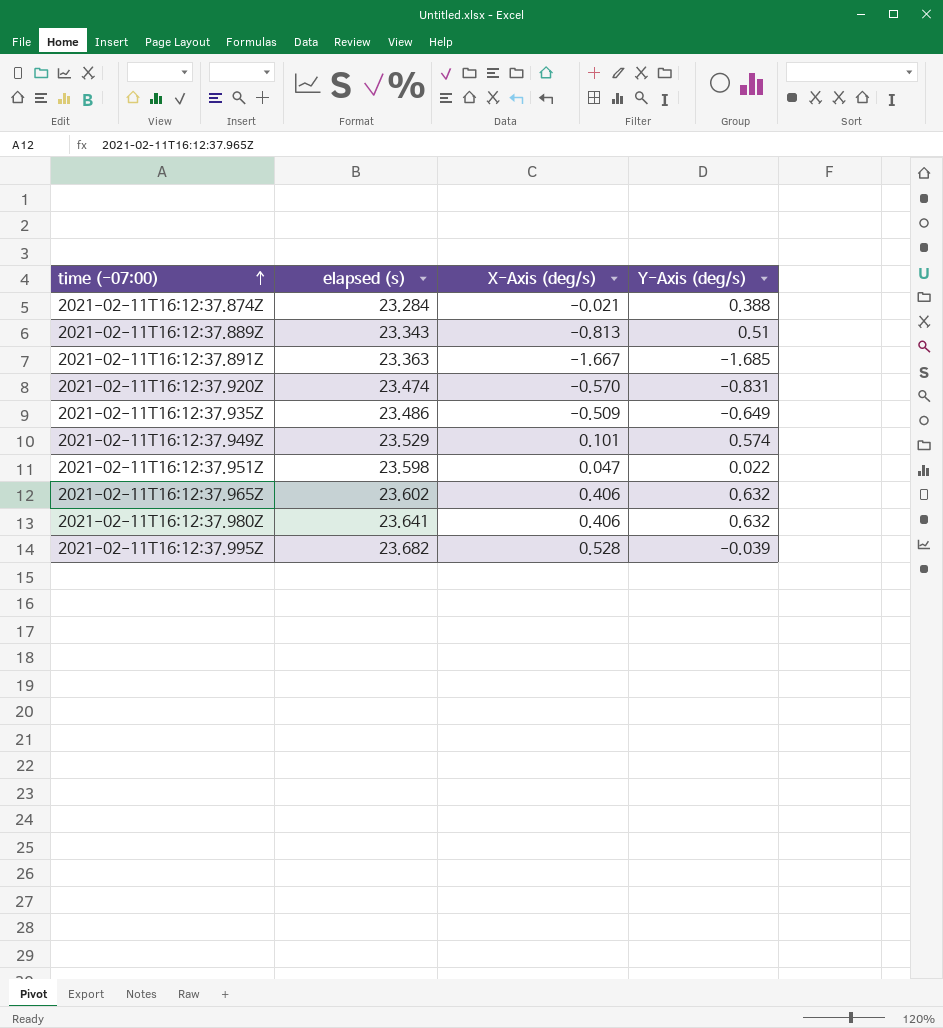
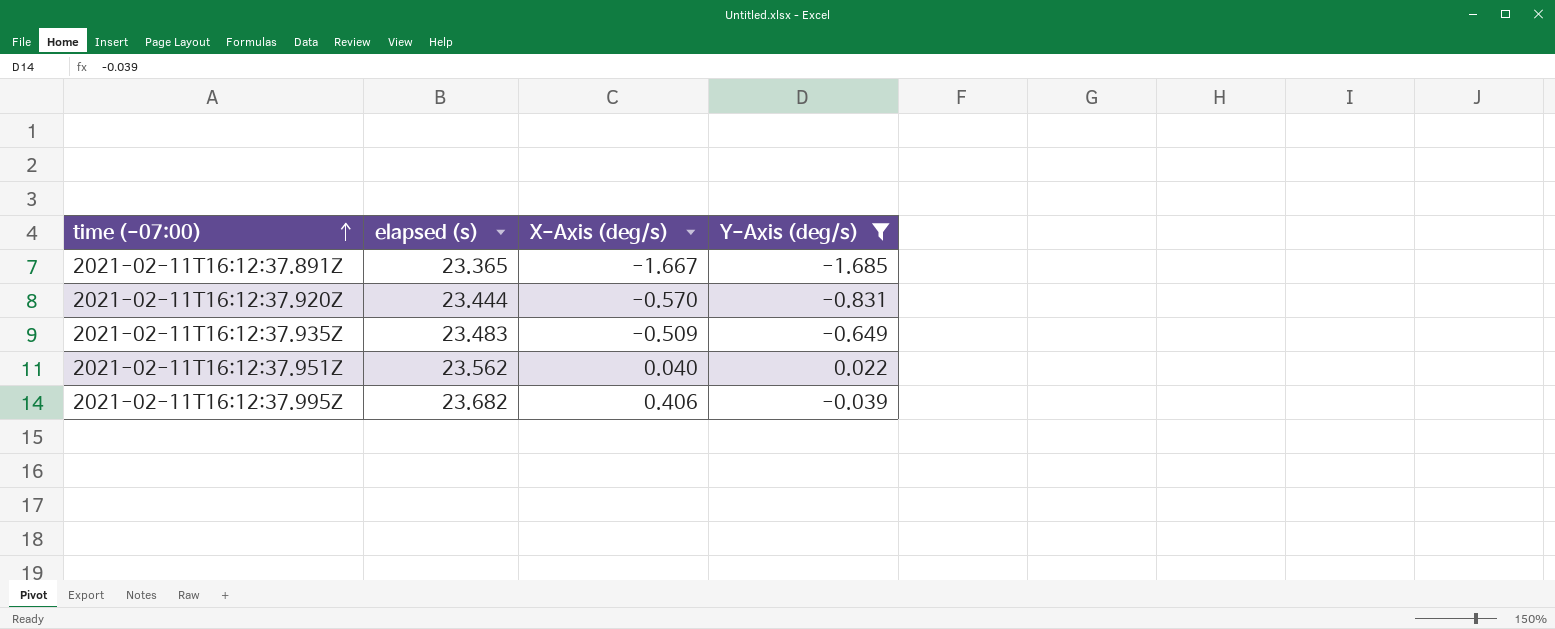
filter: none -> Y-Axis (deg/s) <= 0.022
2021-02-11T16:12:37.891Z | elapsed (s): 23.363 -> 23.365
2021-02-11T16:12:37.920Z | elapsed (s): 23.474 -> 23.444
2021-02-11T16:12:37.935Z | elapsed (s): 23.486 -> 23.483
2021-02-11T16:12:37.951Z | elapsed (s): 23.598 -> 23.562
2021-02-11T16:12:37.951Z | X-Axis (deg/s): 0.047 -> 0.040
2021-02-11T16:12:37.995Z | X-Axis (deg/s): 0.528 -> 0.406

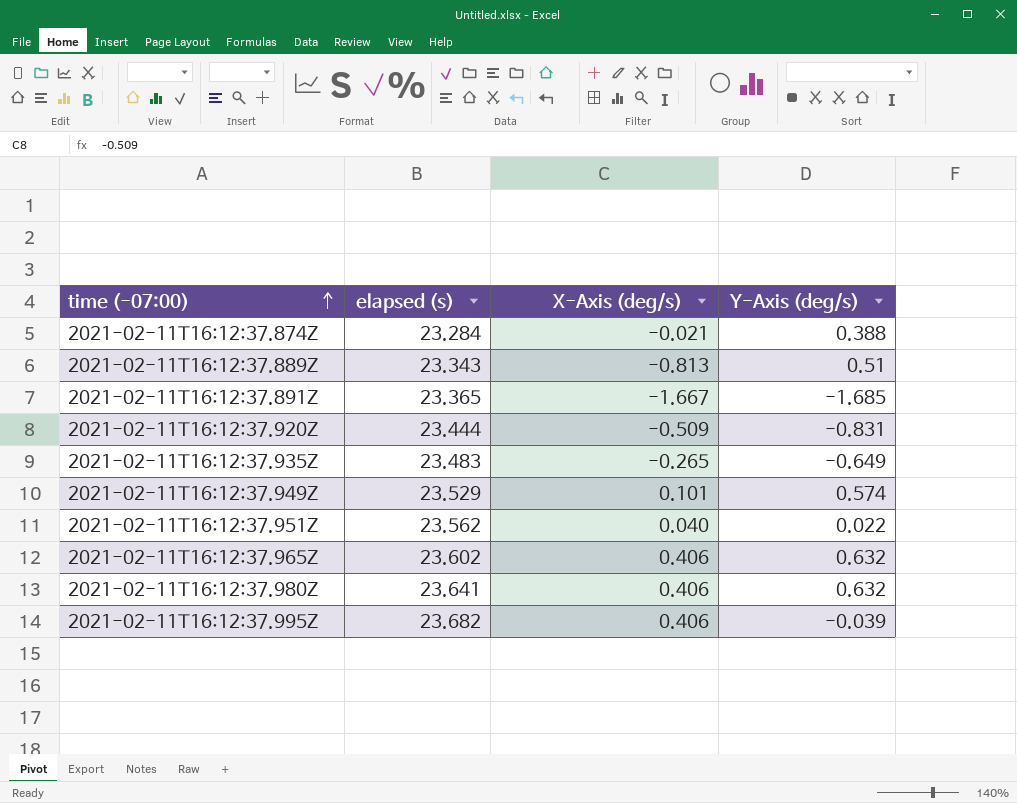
filter: Y-Axis (deg/s) <= 0.022 -> none
2021-02-11T16:12:37.920Z | X-Axis (deg/s): -0.570 -> -0.509
2021-02-11T16:12:37.935Z | X-Axis (deg/s): -0.509 -> -0.265

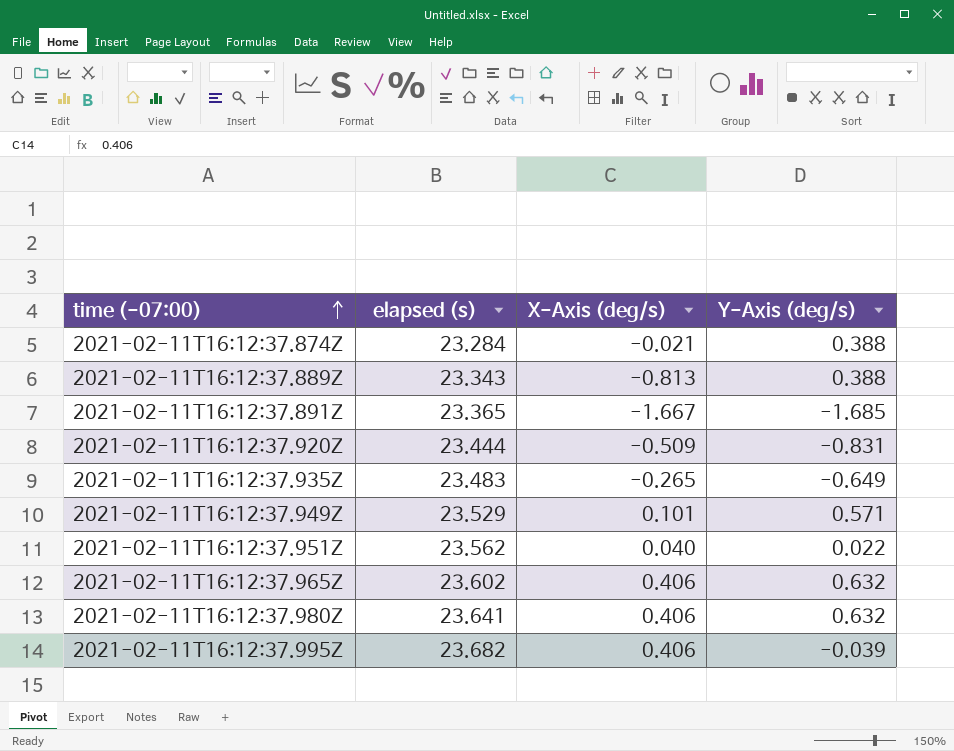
2021-02-11T16:12:37.889Z | Y-Axis (deg/s): 0.51 -> 0.388
2021-02-11T16:12:37.949Z | Y-Axis (deg/s): 0.574 -> 0.571

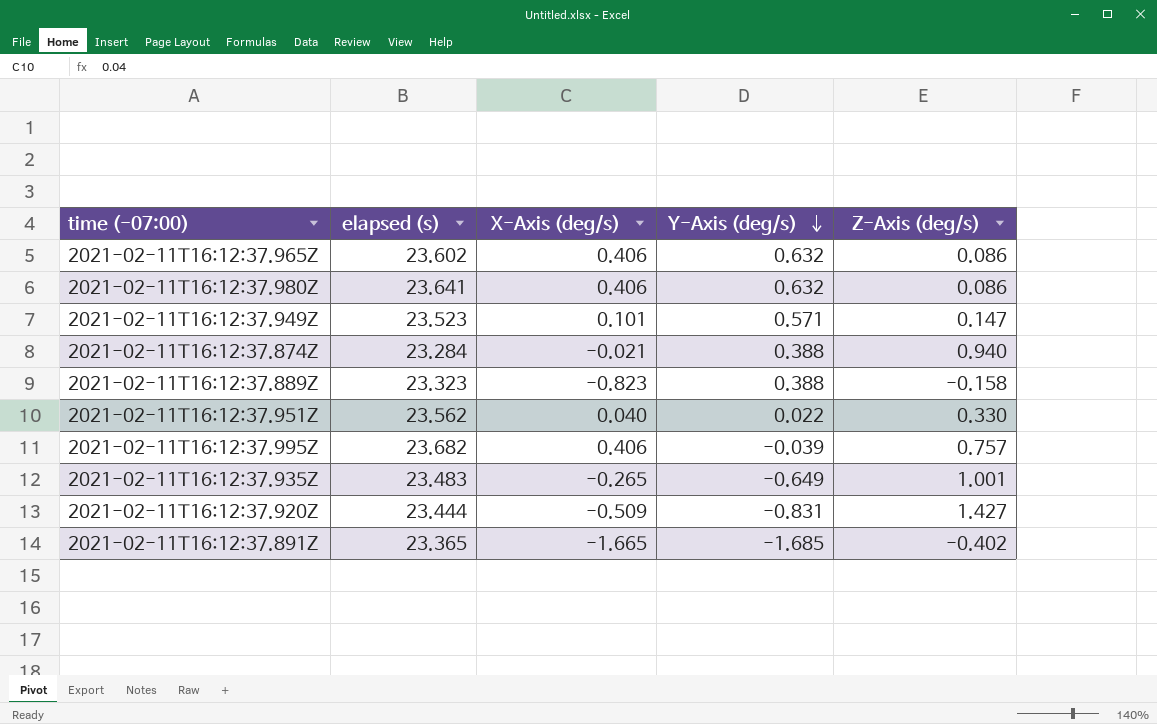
row order: time (-07:00) ascending -> Y-Axis (deg/s) descending
column Z-Axis (deg/s) | position: none -> 5
2021-02-11T16:12:37.949Z | elapsed (s): 23.529 -> 23.523
2021-02-11T16:12:37.889Z | elapsed (s): 23.343 -> 23.323
2021-02-11T16:12:37.889Z | X-Axis (deg/s): -0.813 -> -0.823
2021-02-11T16:12:37.891Z | X-Axis (deg/s): -1.667 -> -1.665

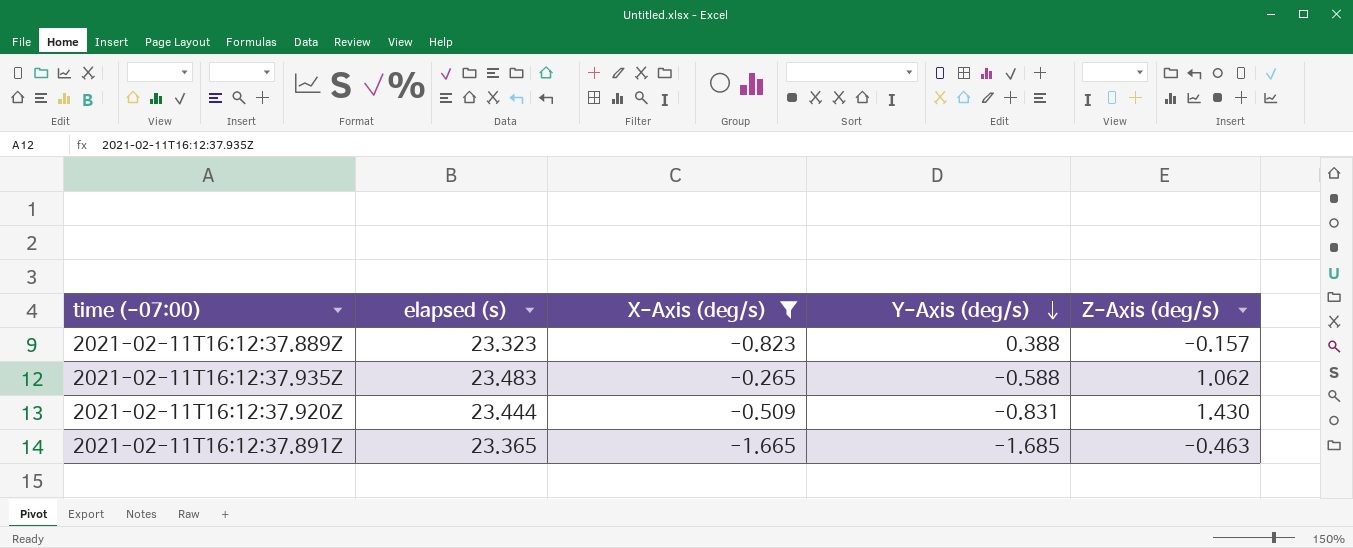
filter: none -> X-Axis (deg/s) <= -0.265
2021-02-11T16:12:37.889Z | Z-Axis (deg/s): -0.158 -> -0.157
2021-02-11T16:12:37.935Z | Y-Axis (deg/s): -0.649 -> -0.588
2021-02-11T16:12:37.935Z | Z-Axis (deg/s): 1.001 -> 1.062
2021-02-11T16:12:37.920Z | Z-Axis (deg/s): 1.427 -> 1.430
2021-02-11T16:12:37.891Z | Z-Axis (deg/s): -0.402 -> -0.463

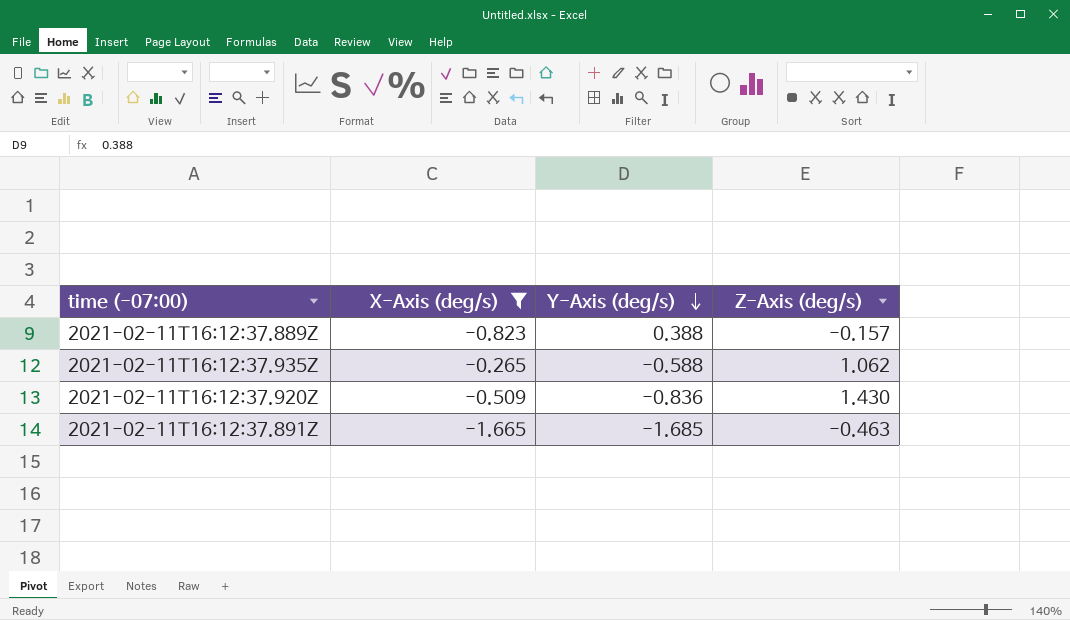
column elapsed (s) | position: 2 -> none
2021-02-11T16:12:37.920Z | Y-Axis (deg/s): -0.831 -> -0.836

